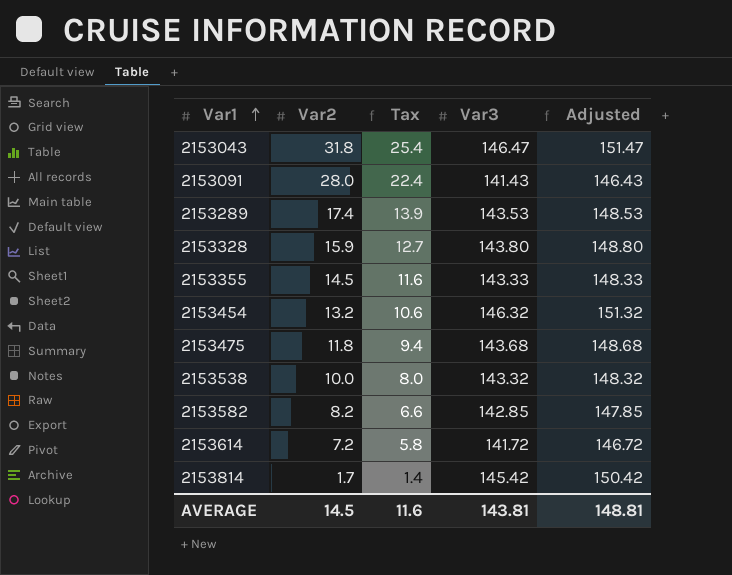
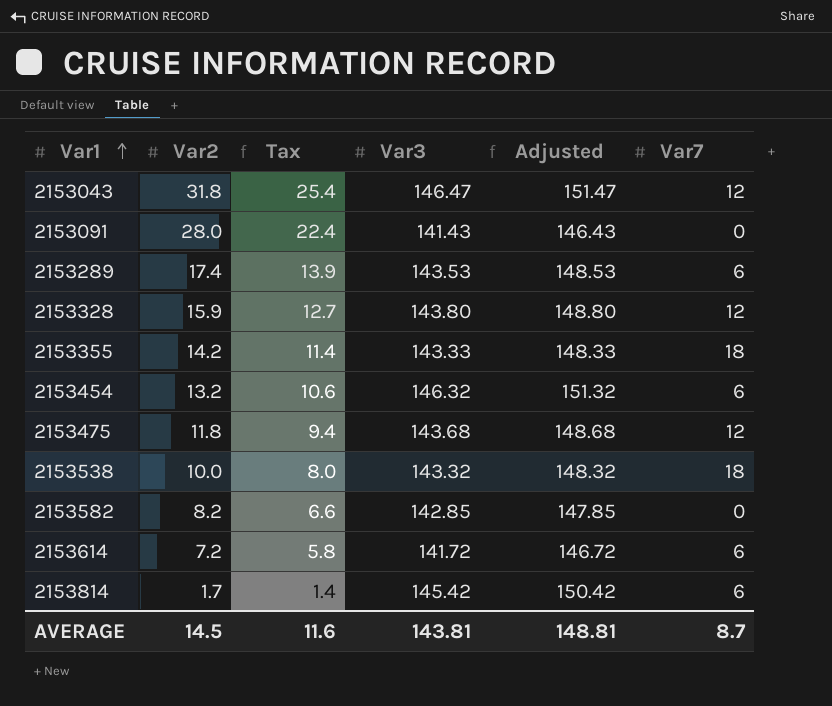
column Var7 | position: none -> 6
2153355 | Var2: 14.5 -> 14.2
2153355 | Tax: 11.6 -> 11.4

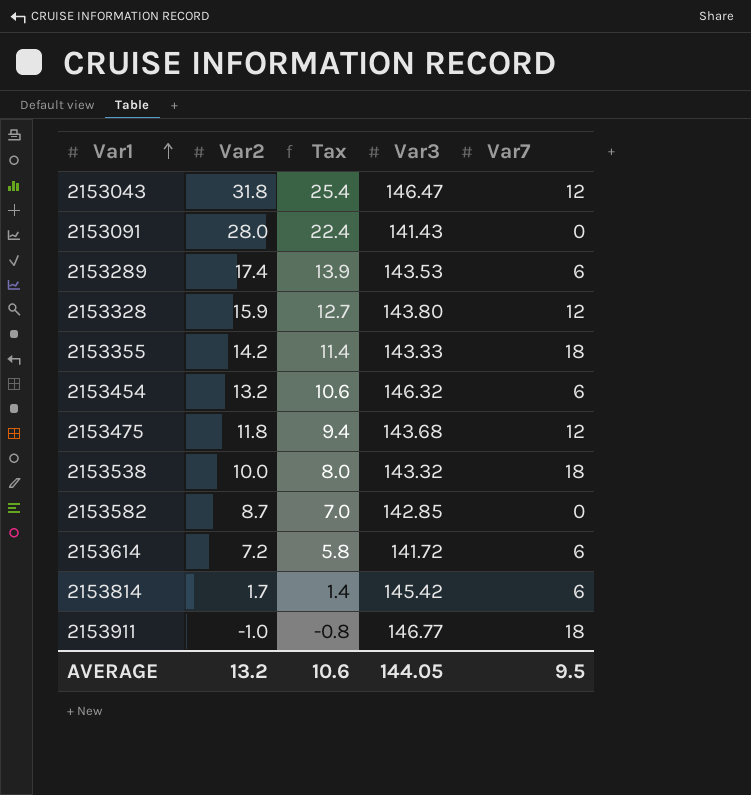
column Adjusted | formula: [Var3] + 5 -> none
2153582 | Var2: 8.2 -> 8.7
2153582 | Tax: 6.6 -> 7.0
row 2153911: none -> -1.0 | -0.8 | 146.77 | 18
AVERAGE | Var2: 14.5 -> 13.2
AVERAGE | Tax: 11.6 -> 10.6
AVERAGE | Var3: 143.81 -> 144.05
AVERAGE | Var7: 8.7 -> 9.5

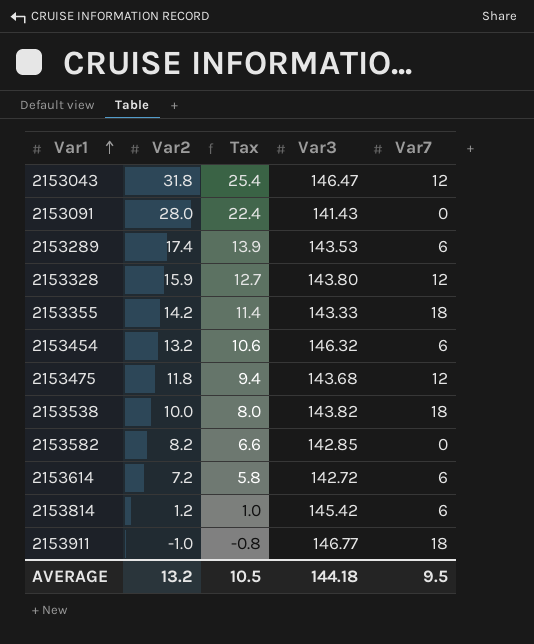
2153538 | Var3: 143.32 -> 143.82
2153582 | Var2: 8.7 -> 8.2
2153582 | Tax: 7.0 -> 6.6
2153614 | Var3: 141.72 -> 142.72
2153814 | Var2: 1.7 -> 1.2
2153814 | Tax: 1.4 -> 1.0
AVERAGE | Tax: 10.6 -> 10.5
AVERAGE | Var3: 144.05 -> 144.18

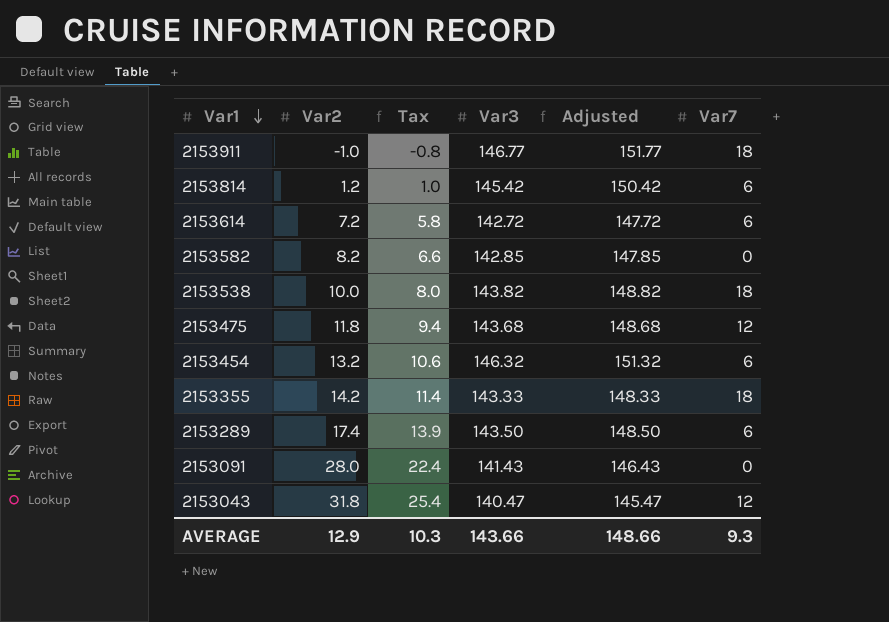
row order: Var1 ascending -> Var1 descending
column Adjusted | formula: none -> [Var3] + 5
row 2153328: 15.9 | 12.7 | 143.80 | 12 -> none
2153289 | Var3: 143.53 -> 143.50
2153043 | Var3: 146.47 -> 140.47
AVERAGE | Var2: 13.2 -> 12.9
AVERAGE | Tax: 10.5 -> 10.3
AVERAGE | Var3: 144.18 -> 143.66
AVERAGE | Var7: 9.5 -> 9.3

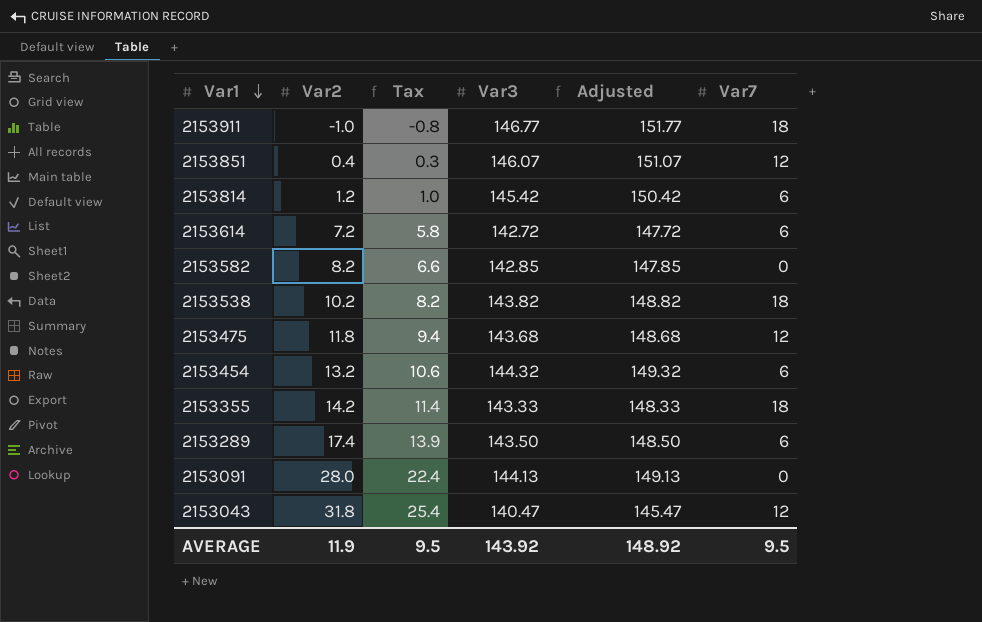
row 2153851: none -> 0.4 | 0.3 | 146.07 | 151.07 | 12
2153538 | Var2: 10.0 -> 10.2
2153538 | Tax: 8.0 -> 8.2
2153454 | Var3: 146.32 -> 144.32
2153454 | Adjusted: 151.32 -> 149.32
2153091 | Var3: 141.43 -> 144.13
2153091 | Adjusted: 146.43 -> 149.13
AVERAGE | Var2: 12.9 -> 11.9
AVERAGE | Tax: 10.3 -> 9.5
AVERAGE | Var3: 143.66 -> 143.92
AVERAGE | Adjusted: 148.66 -> 148.92
AVERAGE | Var7: 9.3 -> 9.5

